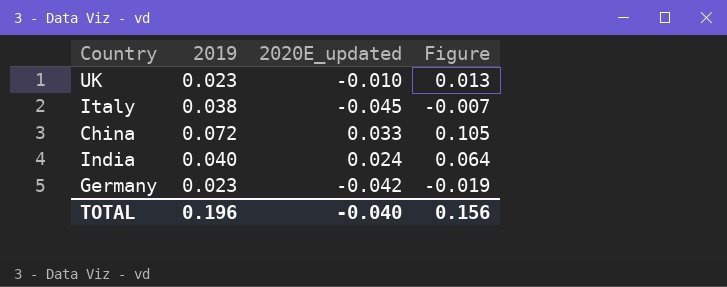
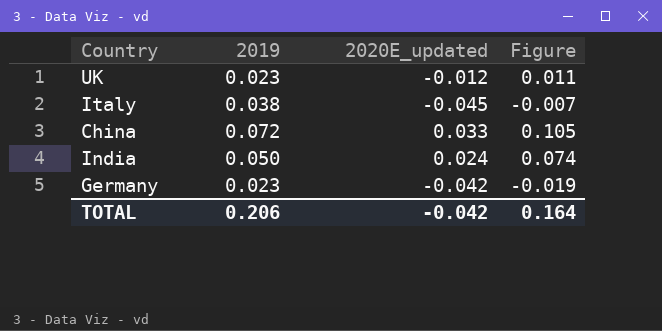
UK | 2020E_updated: -0.010 -> -0.012
UK | Figure: 0.013 -> 0.011
India | 2019: 0.040 -> 0.050
India | Figure: 0.064 -> 0.074
TOTAL | 2019: 0.196 -> 0.206
TOTAL | 2020E_updated: -0.040 -> -0.042
TOTAL | Figure: 0.156 -> 0.164

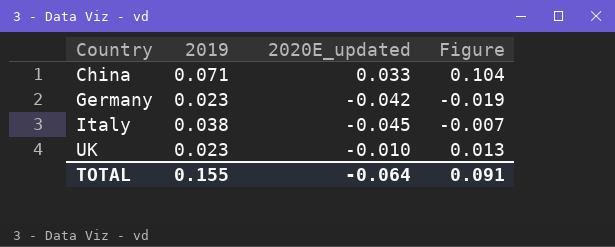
row order: none -> Country ascending
row India: 0.050 | 0.024 | 0.074 -> none
China | 2019: 0.072 -> 0.071
China | Figure: 0.105 -> 0.104
UK | 2020E_updated: -0.012 -> -0.010
UK | Figure: 0.011 -> 0.013
TOTAL | 2019: 0.206 -> 0.155
TOTAL | 2020E_updated: -0.042 -> -0.064
TOTAL | Figure: 0.164 -> 0.091

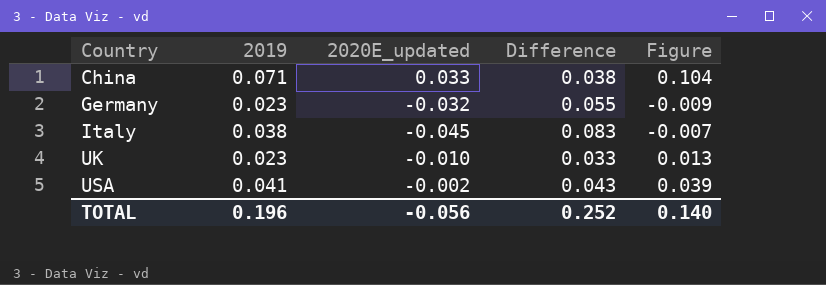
column Difference | formula: none -> [2019] - [2020E_updated]
Germany | 2020E_updated: -0.042 -> -0.032
Germany | Figure: -0.019 -> -0.009
row USA: none -> 0.041 | -0.002 | 0.043 | 0.039
TOTAL | 2019: 0.155 -> 0.196
TOTAL | 2020E_updated: -0.064 -> -0.056
TOTAL | Figure: 0.091 -> 0.140

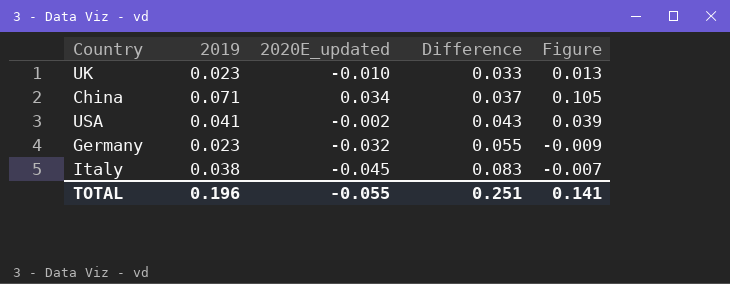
row order: Country ascending -> Difference ascending
China | 2020E_updated: 0.033 -> 0.034
China | Difference: 0.038 -> 0.037
China | Figure: 0.104 -> 0.105
TOTAL | 2020E_updated: -0.056 -> -0.055
TOTAL | Difference: 0.252 -> 0.251
TOTAL | Figure: 0.140 -> 0.141

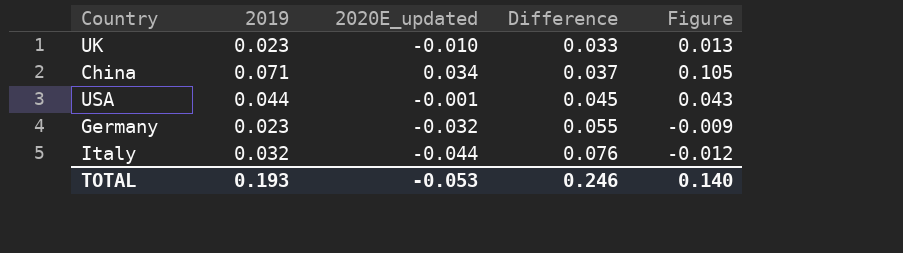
USA | 2019: 0.041 -> 0.044
USA | 2020E_updated: -0.002 -> -0.001
USA | Difference: 0.043 -> 0.045
USA | Figure: 0.039 -> 0.043
Italy | 2019: 0.038 -> 0.032
Italy | 2020E_updated: -0.045 -> -0.044
Italy | Difference: 0.083 -> 0.076
Italy | Figure: -0.007 -> -0.012
TOTAL | 2019: 0.196 -> 0.193
TOTAL | 2020E_updated: -0.055 -> -0.053
TOTAL | Difference: 0.251 -> 0.246
TOTAL | Figure: 0.141 -> 0.140

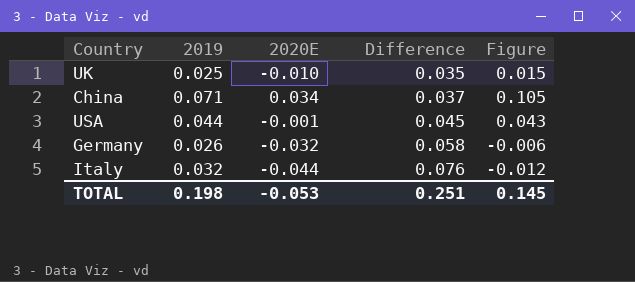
column name: 2020E_updated -> 2020E
UK | 2019: 0.023 -> 0.025
UK | Difference: 0.033 -> 0.035
UK | Figure: 0.013 -> 0.015
Germany | 2019: 0.023 -> 0.026
Germany | Difference: 0.055 -> 0.058
Germany | Figure: -0.009 -> -0.006
TOTAL | 2019: 0.193 -> 0.198
TOTAL | Difference: 0.246 -> 0.251
TOTAL | Figure: 0.140 -> 0.145

